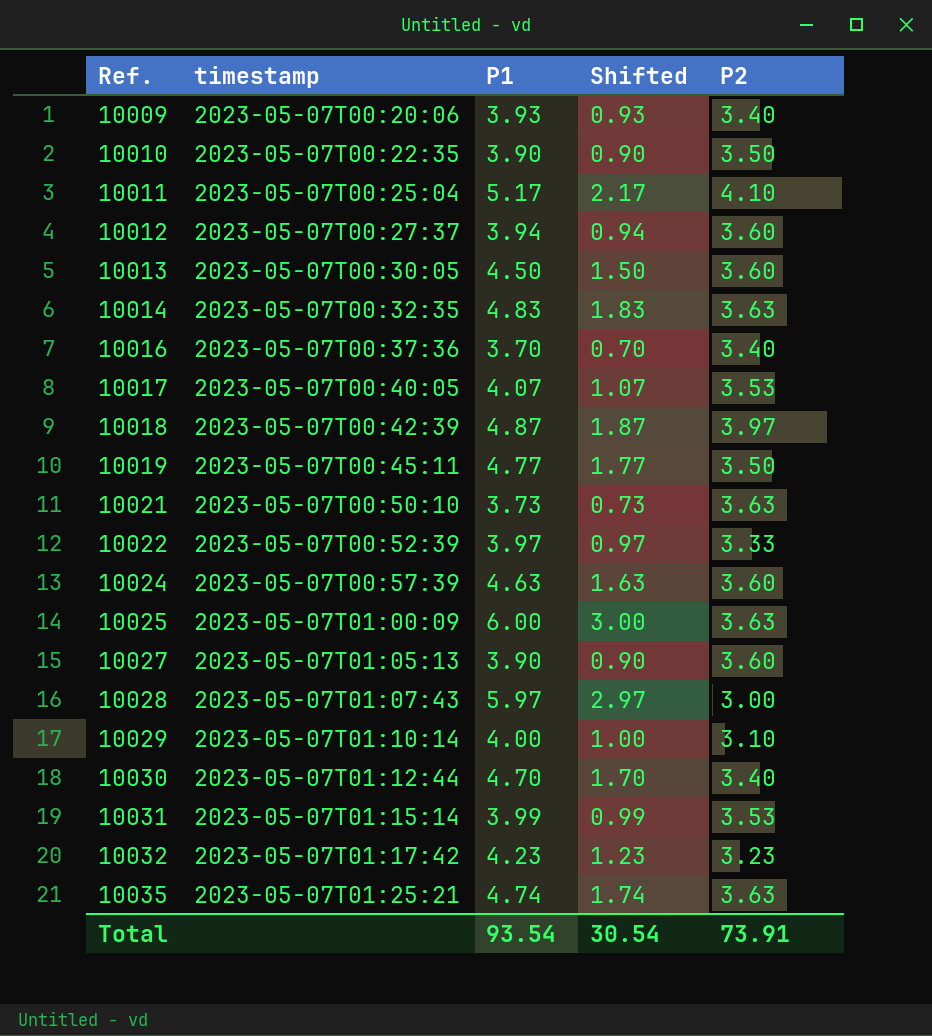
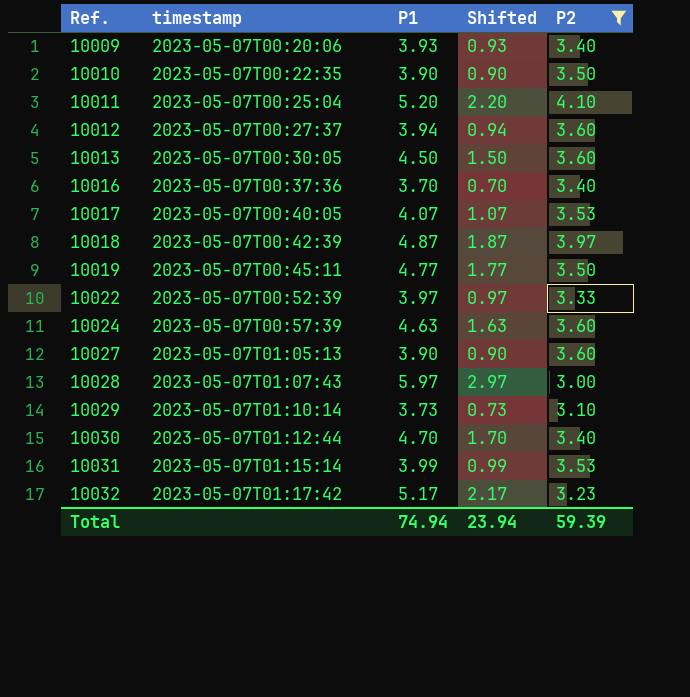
filter: none -> P2 != 3.63
10011 | P1: 5.17 -> 5.20
10011 | Shifted: 2.17 -> 2.20
10029 | P1: 4.00 -> 3.73
10029 | Shifted: 1.00 -> 0.73
10032 | P1: 4.23 -> 5.17
10032 | Shifted: 1.23 -> 2.17
Total | P1: 93.54 -> 74.94
Total | Shifted: 30.54 -> 23.94
Total | P2: 73.91 -> 59.39

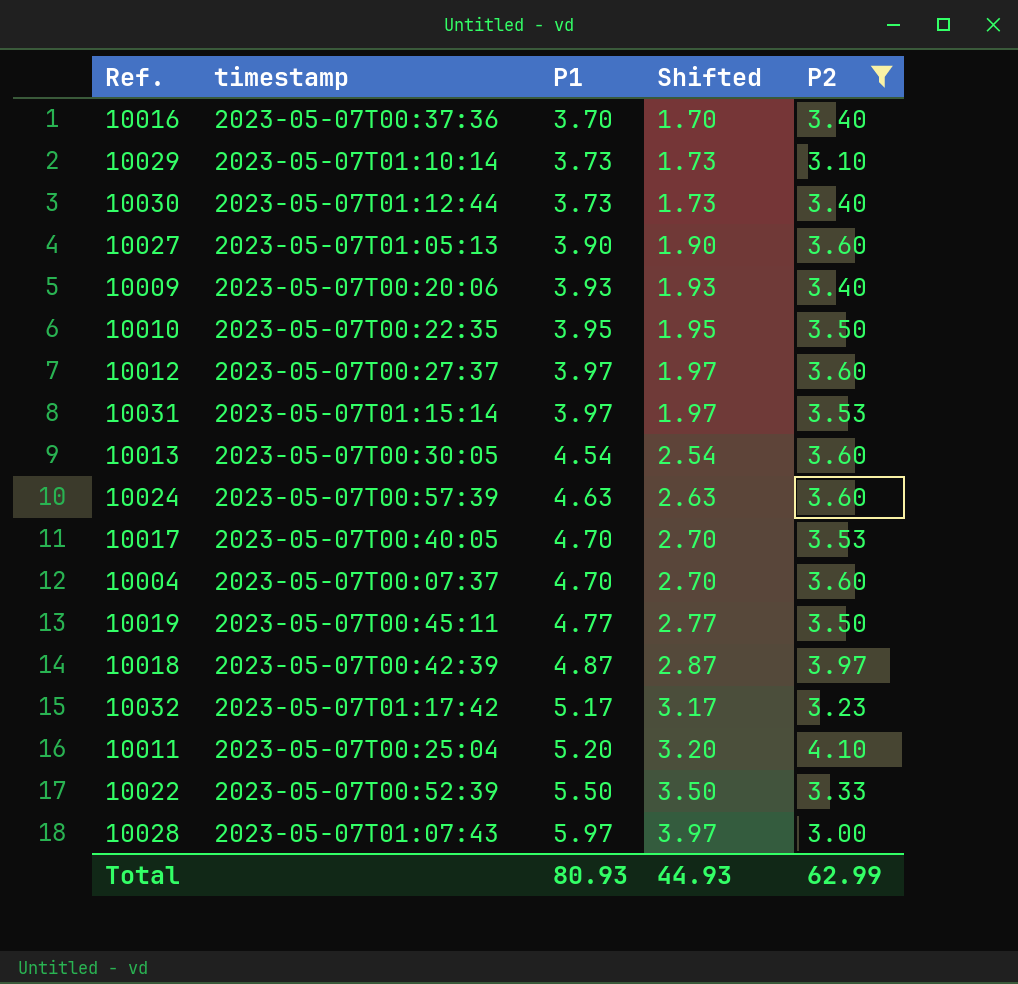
row order: Ref. ascending -> P1 ascending
column Shifted | formula: [P1] - 3 -> [P1] - 2
10030 | P1: 4.70 -> 3.73
10010 | P1: 3.90 -> 3.95
10012 | P1: 3.94 -> 3.97
10031 | P1: 3.99 -> 3.97
10013 | P1: 4.50 -> 4.54
10017 | P1: 4.07 -> 4.70
row 10004: none -> 2023-05-07T00:07:37 | 4.70 | 2.70 | 3.60
10022 | P1: 3.97 -> 5.50
Total | P1: 74.94 -> 80.93
Total | Shifted: 23.94 -> 44.93
Total | P2: 59.39 -> 62.99

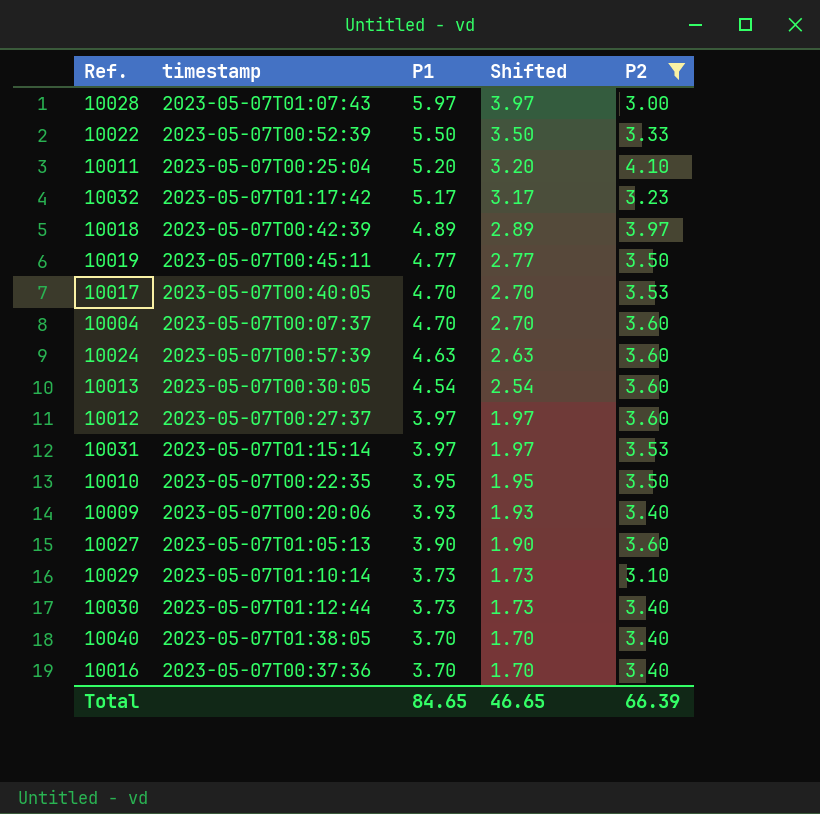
row order: P1 ascending -> P1 descending
10018 | P1: 4.87 -> 4.89
10018 | Shifted: 2.87 -> 2.89
row 10040: none -> 2023-05-07T01:38:05 | 3.70 | 1.70 | 3.40
Total | P1: 80.93 -> 84.65
Total | Shifted: 44.93 -> 46.65
Total | P2: 62.99 -> 66.39

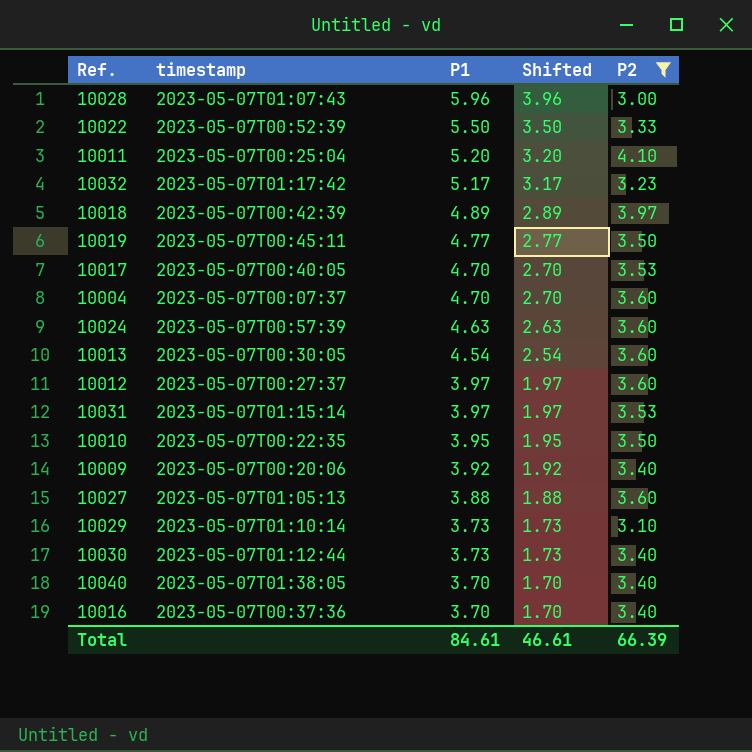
10028 | P1: 5.97 -> 5.96
10028 | Shifted: 3.97 -> 3.96
10009 | P1: 3.93 -> 3.92
10009 | Shifted: 1.93 -> 1.92
10027 | P1: 3.90 -> 3.88
10027 | Shifted: 1.90 -> 1.88
Total | P1: 84.65 -> 84.61
Total | Shifted: 46.65 -> 46.61

